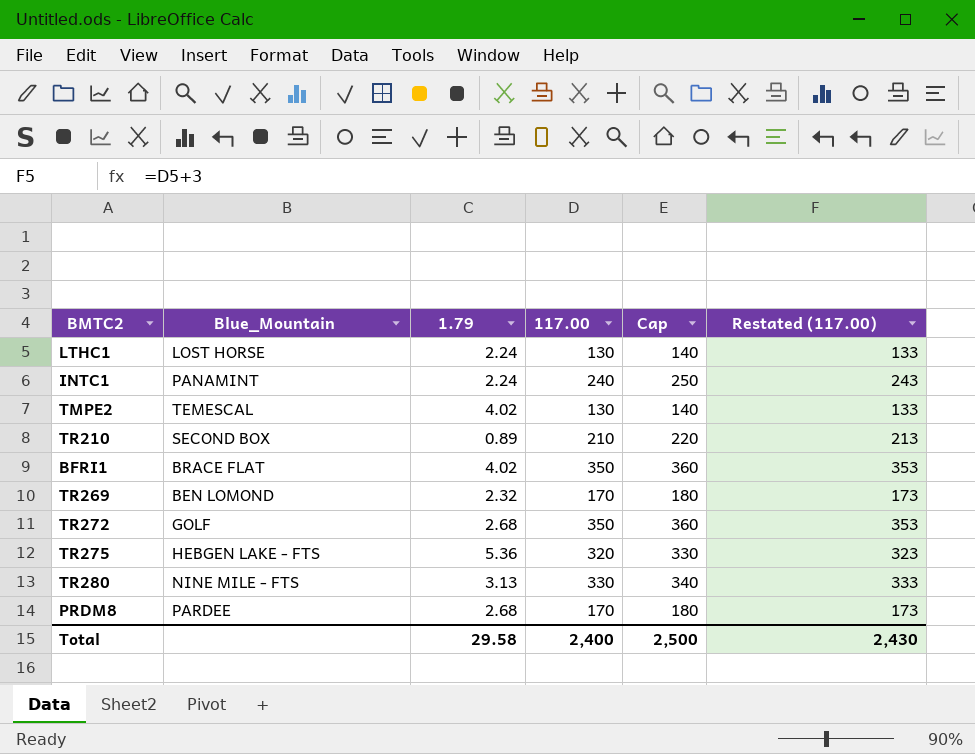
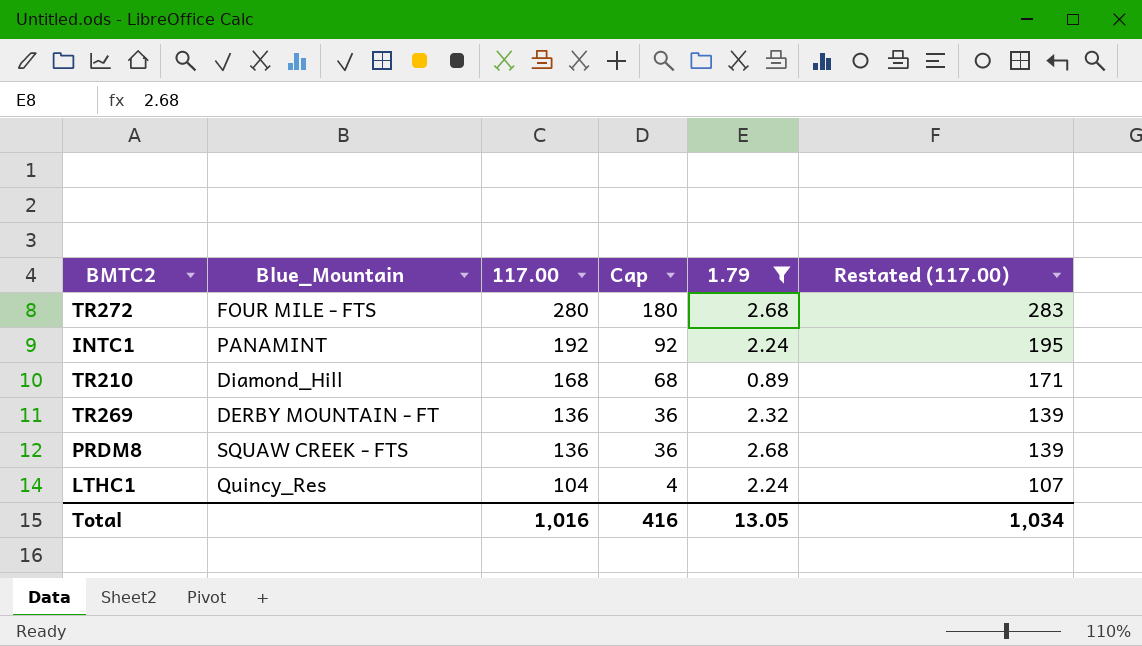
filter: none -> 1.79 <= 2.68
row order: none -> 117.00 descending
column Cap | formula: [117.00] + 10 -> [117.00] - 100
column 1.79 | position: 3 -> 5
TR272 | Blue_Mountain: GOLF -> FOUR MILE - FTS
TR272 | 117.00: 350 -> 280
TR272 | Restated (117.00): 353 -> 283
INTC1 | 117.00: 240 -> 192
INTC1 | Restated (117.00): 243 -> 195
TR210 | Blue_Mountain: SECOND BOX -> Diamond_Hill
TR210 | 117.00: 210 -> 168
TR210 | Restated (117.00): 213 -> 171
TR269 | Blue_Mountain: BEN LOMOND -> DERBY MOUNTAIN - FT
TR269 | 117.00: 170 -> 136
TR269 | Restated (117.00): 173 -> 139
PRDM8 | Blue_Mountain: PARDEE -> SQUAW CREEK - FTS
PRDM8 | 117.00: 170 -> 136
PRDM8 | Restated (117.00): 173 -> 139
LTHC1 | Blue_Mountain: LOST HORSE -> Quincy_Res
LTHC1 | 117.00: 130 -> 104
LTHC1 | Restated (117.00): 133 -> 107
Total | 117.00: 2,400 -> 1,016
Total | Cap: 2,500 -> 416
Total | 1.79: 29.58 -> 13.05
Total | Restated (117.00): 2,430 -> 1,034

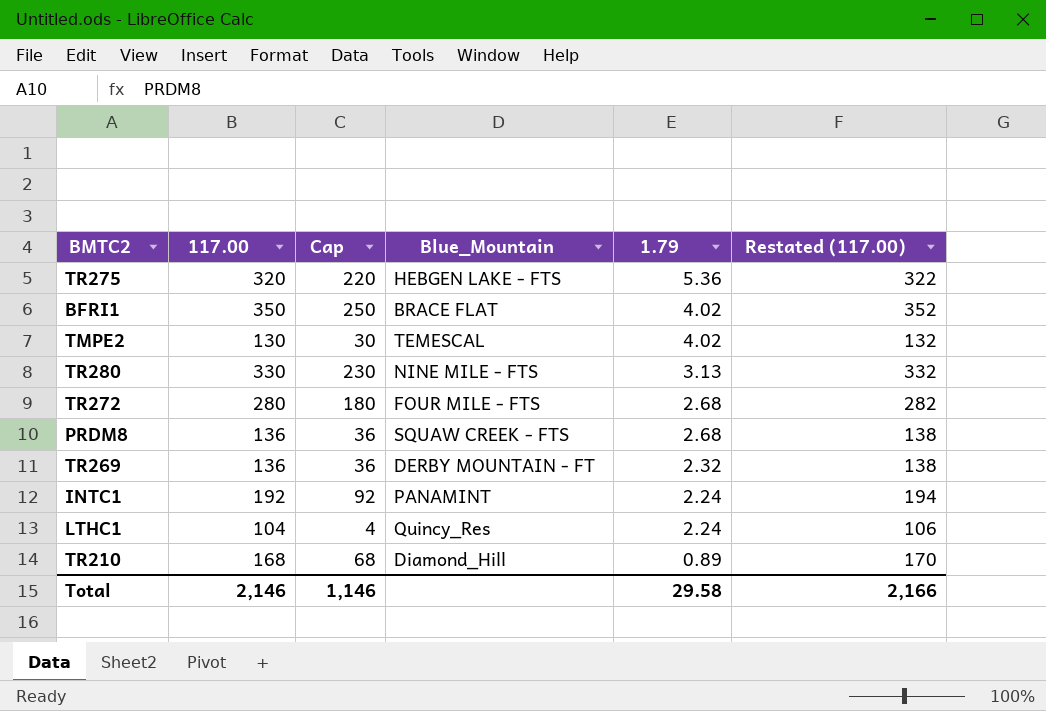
filter: 1.79 <= 2.68 -> none
row order: 117.00 descending -> 1.79 descending
column Blue_Mountain | position: 2 -> 4
column Restated (117.00) | formula: [117.00] + 3 -> [117.00] + 2
Total | 117.00: 1,016 -> 2,146
Total | Cap: 416 -> 1,146
Total | 1.79: 13.05 -> 29.58
Total | Restated (117.00): 1,034 -> 2,166

